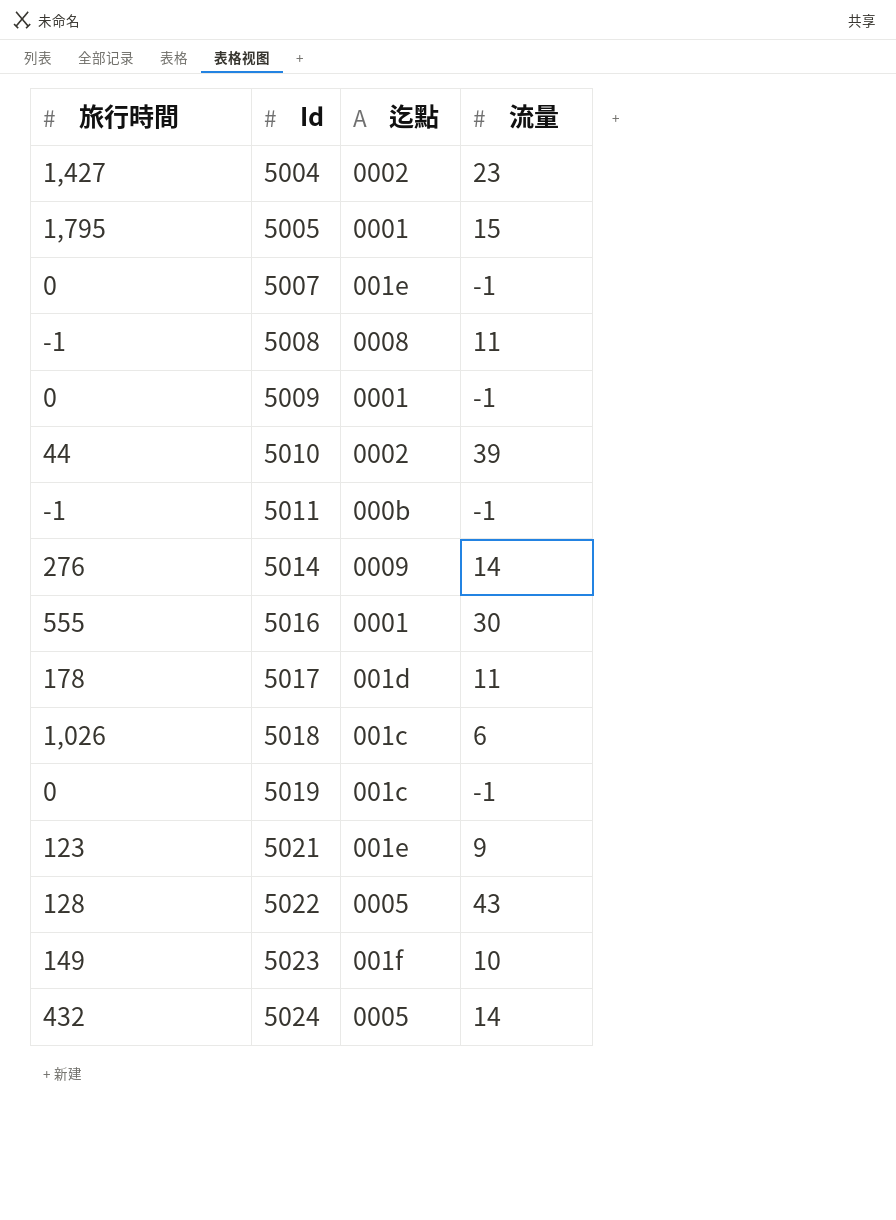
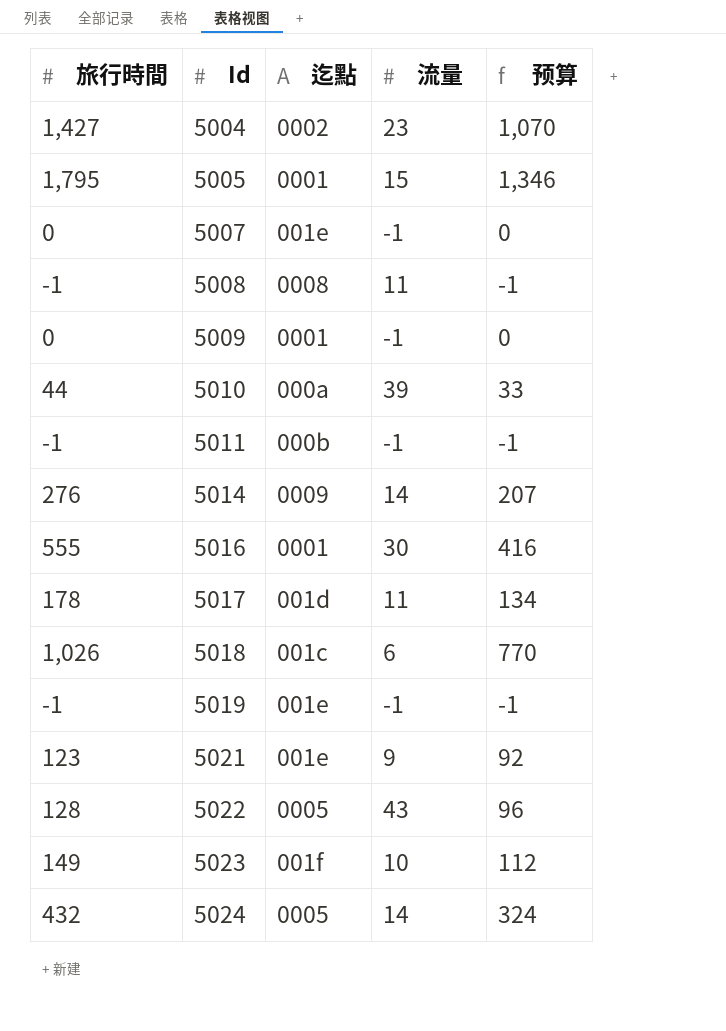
column 预算 | formula: none -> [旅行時間] * 0.75
5010 | 迄點: 0002 -> 000a
5019 | 旅行時間: 0 -> -1
5019 | 迄點: 001c -> 001e

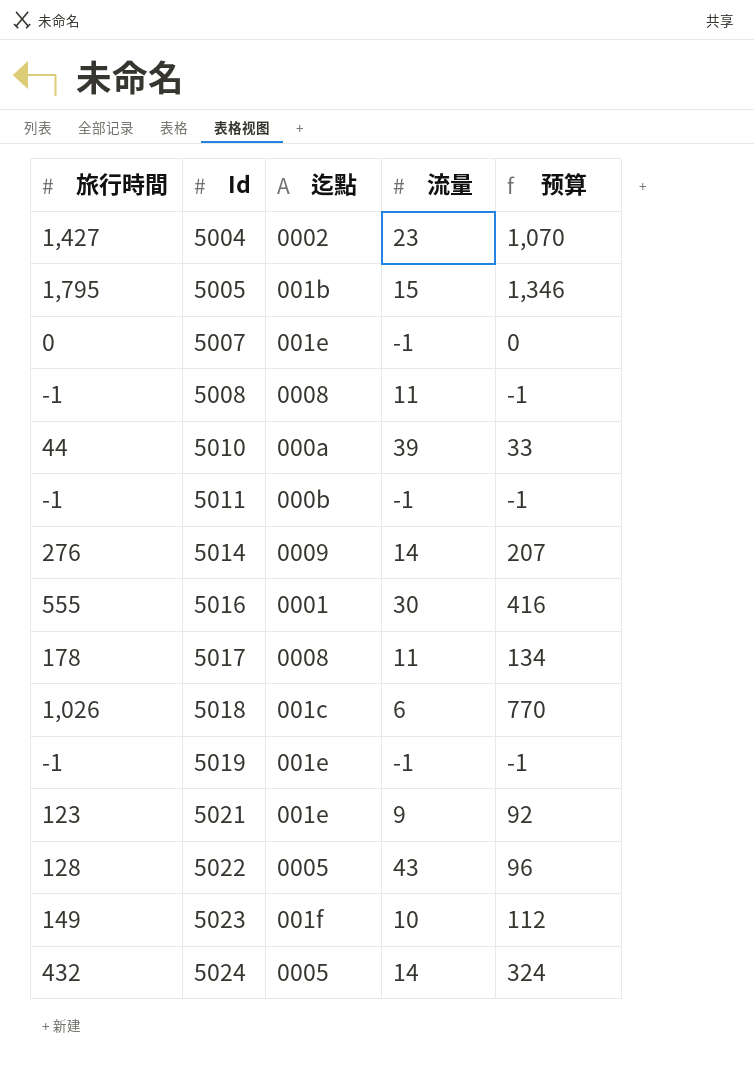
row 5009: 0 | 0001 | -1 | 0 -> none
5005 | 迄點: 0001 -> 001b
5017 | 迄點: 001d -> 0008

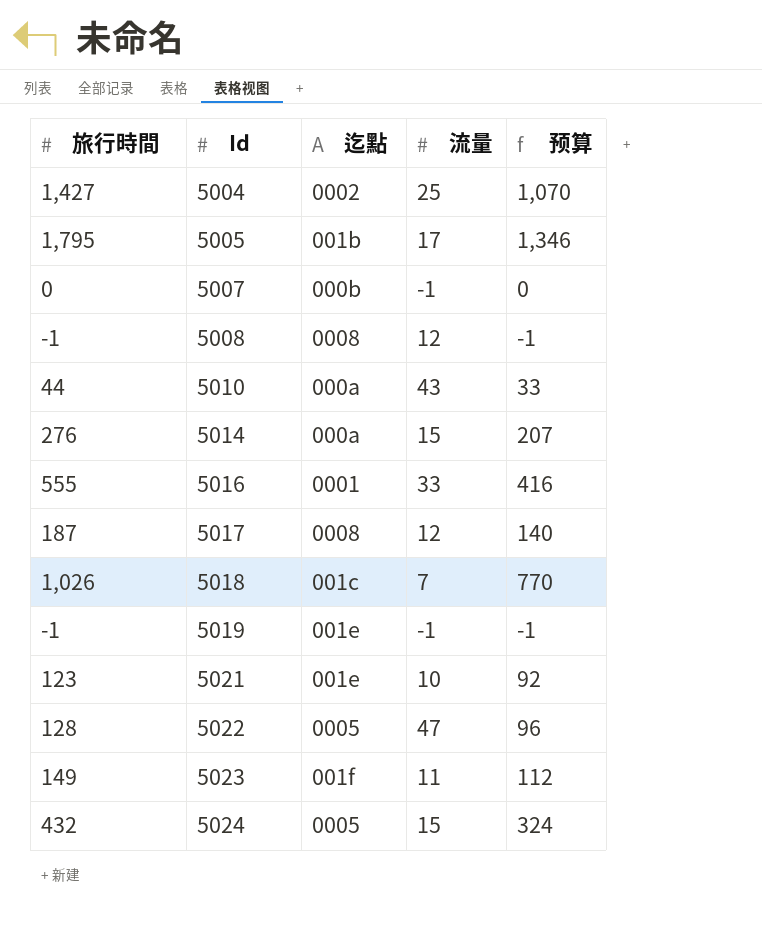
row 5011: -1 | 000b | -1 | -1 -> none
5004 | 流量: 23 -> 25
5005 | 流量: 15 -> 17
5007 | 迄點: 001e -> 000b
5008 | 流量: 11 -> 12
5010 | 流量: 39 -> 43
5014 | 迄點: 0009 -> 000a
5014 | 流量: 14 -> 15
5016 | 流量: 30 -> 33
5017 | 旅行時間: 178 -> 187
5017 | 流量: 11 -> 12
5017 | 预算: 134 -> 140
5018 | 流量: 6 -> 7
5021 | 流量: 9 -> 10
5022 | 流量: 43 -> 47
5023 | 流量: 10 -> 11
5024 | 流量: 14 -> 15

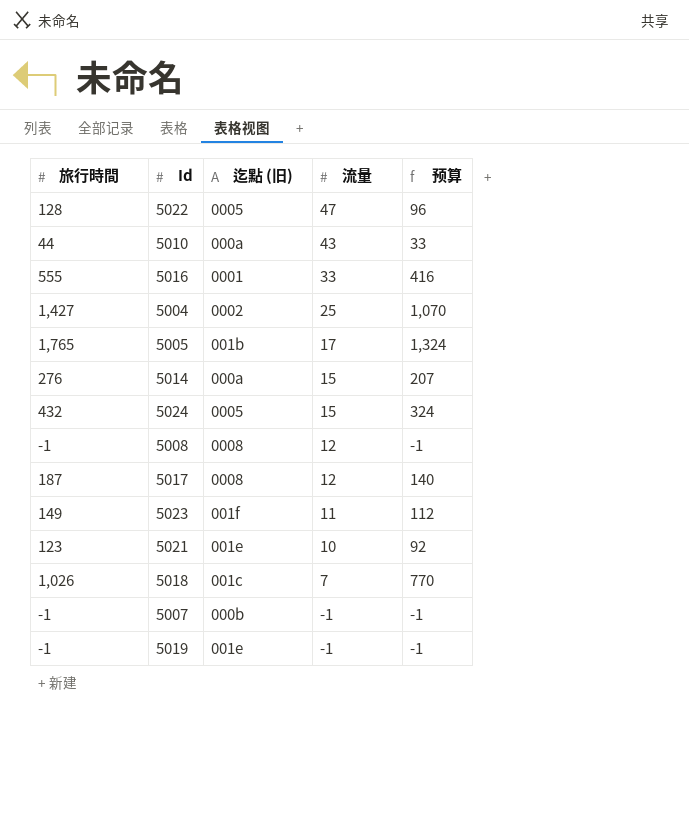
row order: Id ascending -> 流量 descending
column name: 迄點 -> 迄點 (旧)
5005 | 旅行時間: 1,795 -> 1,765
5005 | 预算: 1,346 -> 1,324
5007 | 旅行時間: 0 -> -1
5007 | 预算: 0 -> -1

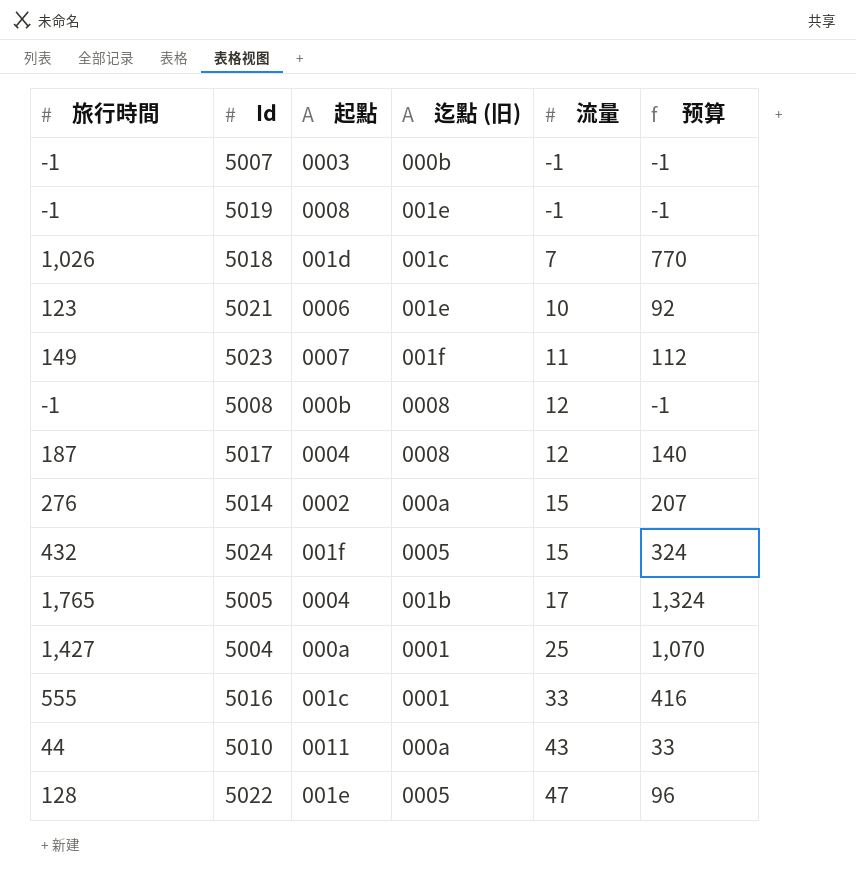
row order: 流量 descending -> 流量 ascending
column 起點 | position: none -> 3
5004 | 迄點 (旧): 0002 -> 0001

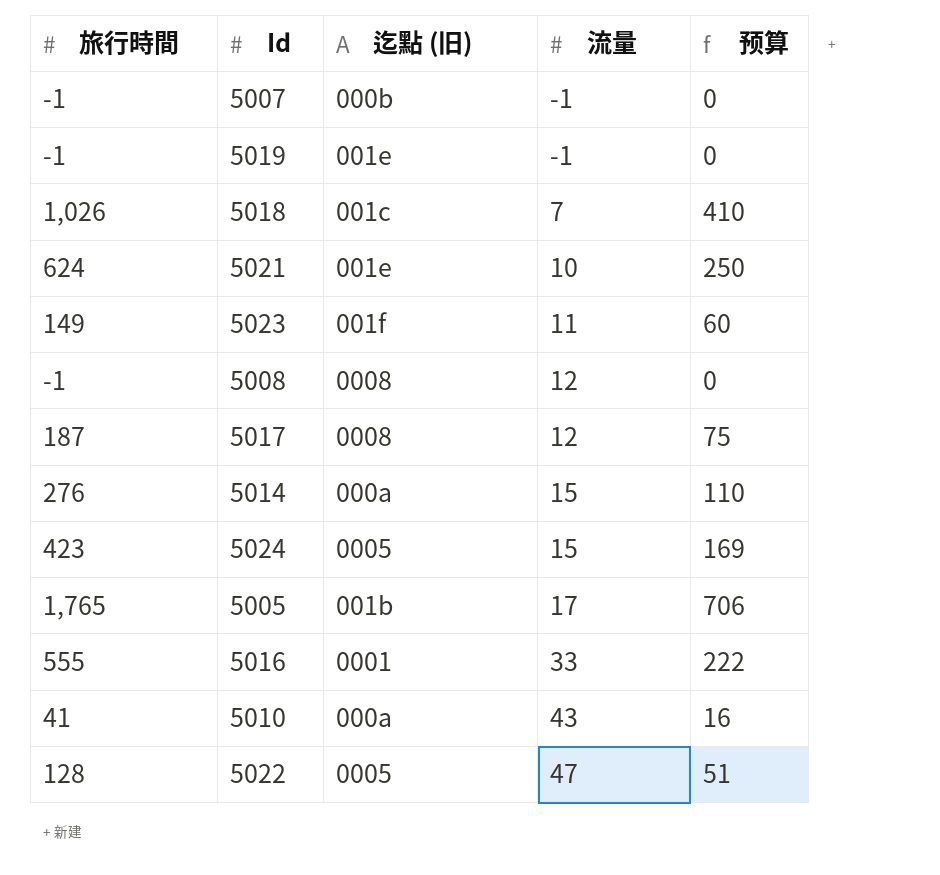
column 起點 | position: 3 -> none
column 预算 | formula: [旅行時間] * 0.75 -> [旅行時間] * 0.4
row 5004: 1,427 | 000a | 0001 | 25 | 1,070 -> none
5021 | 旅行時間: 123 -> 624
5024 | 旅行時間: 432 -> 423
5010 | 旅行時間: 44 -> 41

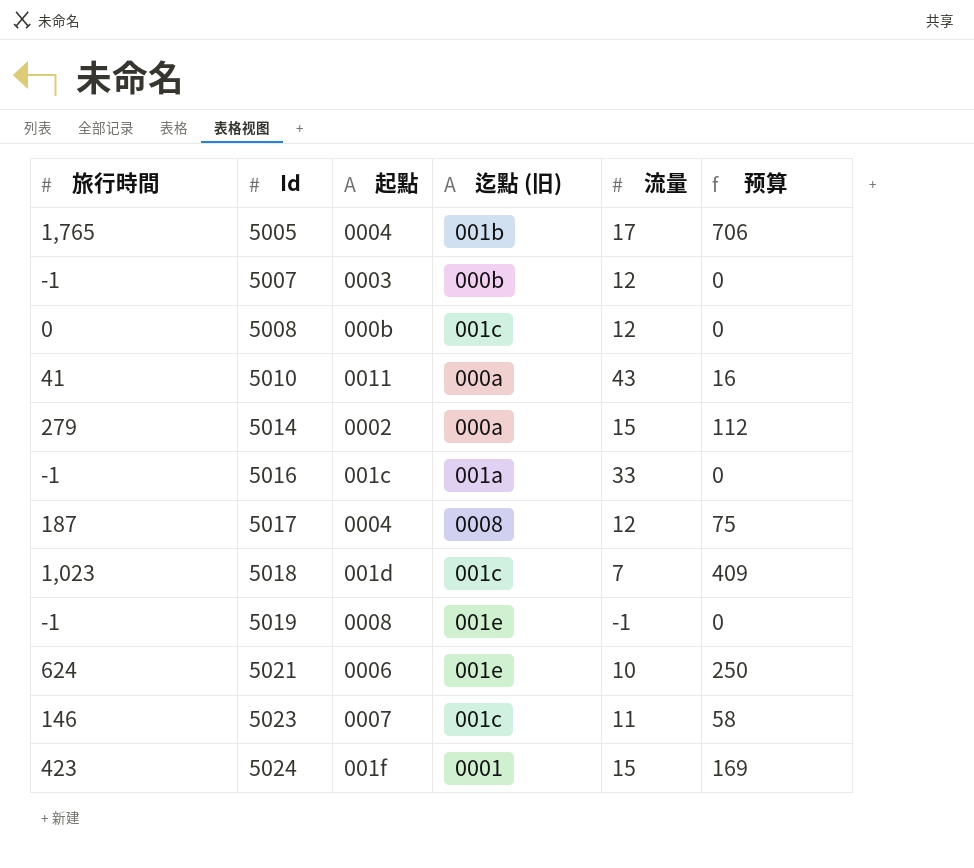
row order: 流量 ascending -> Id ascending
column 起點 | position: none -> 3
row 5022: 128 | 0005 | 47 | 51 -> none
5007 | 流量: -1 -> 12
5008 | 旅行時間: -1 -> 0
5008 | 迄點 (旧): 0008 -> 001c
5014 | 旅行時間: 276 -> 279
5014 | 预算: 110 -> 112
5016 | 旅行時間: 555 -> -1
5016 | 迄點 (旧): 0001 -> 001a
5016 | 预算: 222 -> 0
5018 | 旅行時間: 1,026 -> 1,023
5018 | 预算: 410 -> 409
5023 | 旅行時間: 149 -> 146
5023 | 迄點 (旧): 001f -> 001c
5023 | 预算: 60 -> 58
5024 | 迄點 (旧): 0005 -> 0001

